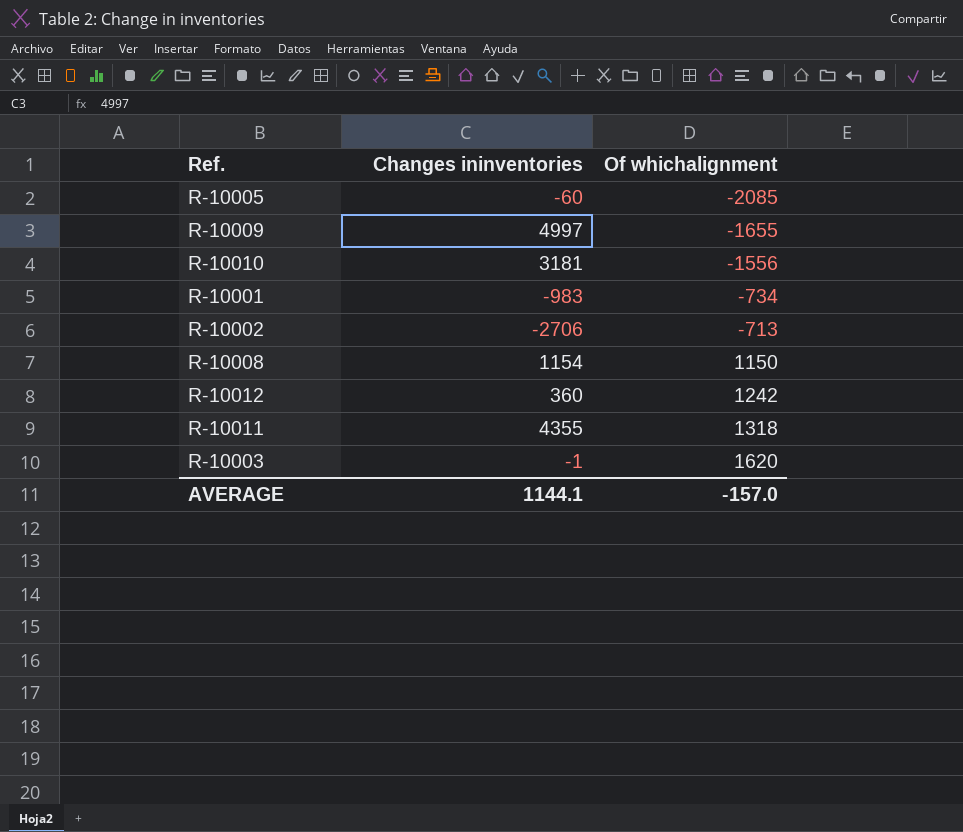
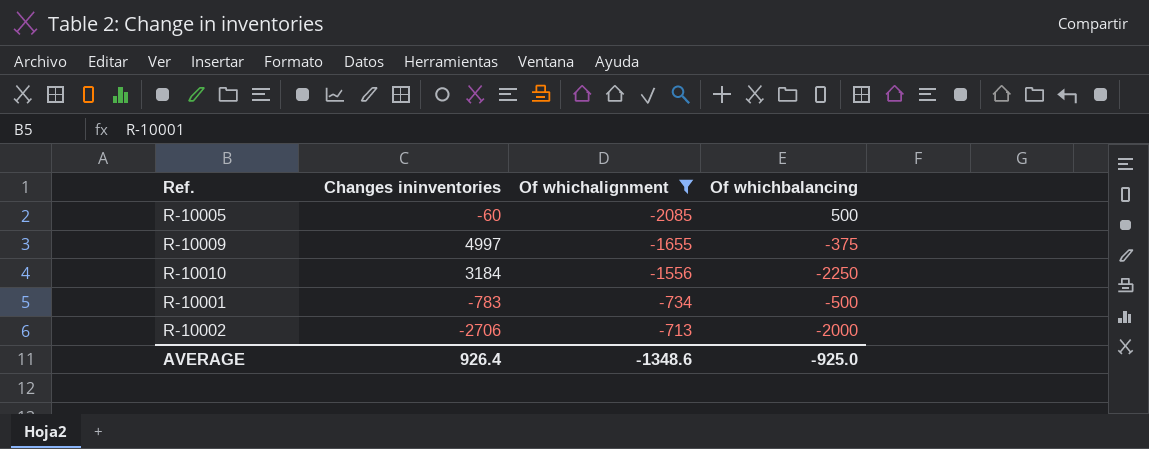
filter: none -> Of whichalignment <= -713
column Of whichbalancing | position: none -> 4
R-10010 | Changes ininventories: 3181 -> 3184
R-10001 | Changes ininventories: -983 -> -783
AVERAGE | Changes ininventories: 1144.1 -> 926.4
AVERAGE | Of whichalignment: -157.0 -> -1348.6

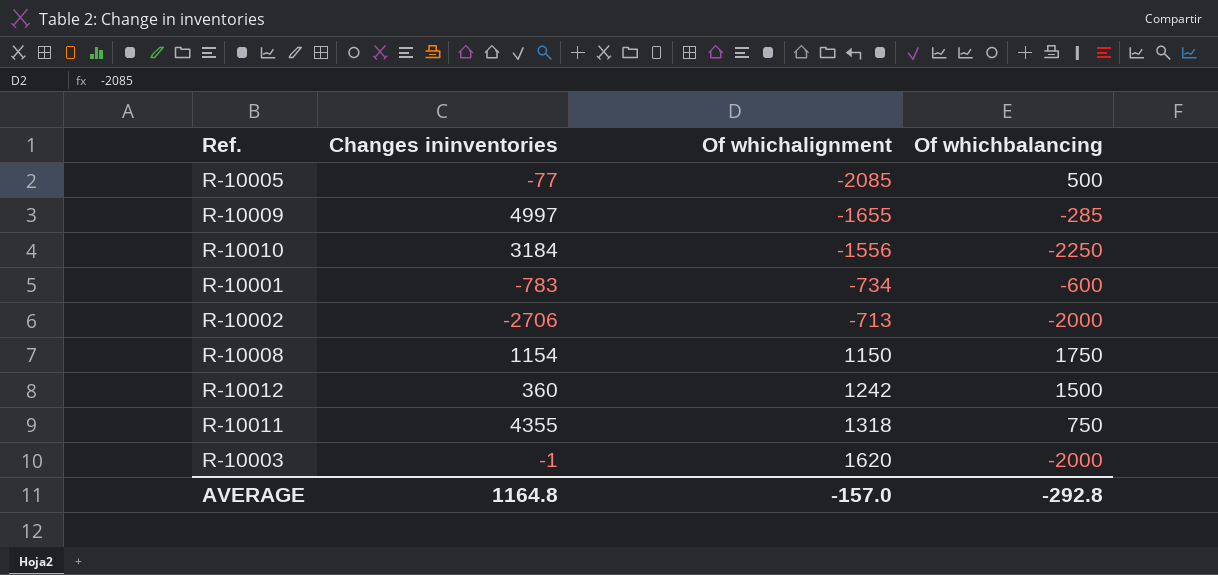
filter: Of whichalignment <= -713 -> none
R-10005 | Changes ininventories: -60 -> -77
R-10009 | Of whichbalancing: -375 -> -285
R-10001 | Of whichbalancing: -500 -> -600
AVERAGE | Changes ininventories: 926.4 -> 1164.8
AVERAGE | Of whichalignment: -1348.6 -> -157.0
AVERAGE | Of whichbalancing: -925.0 -> -292.8

